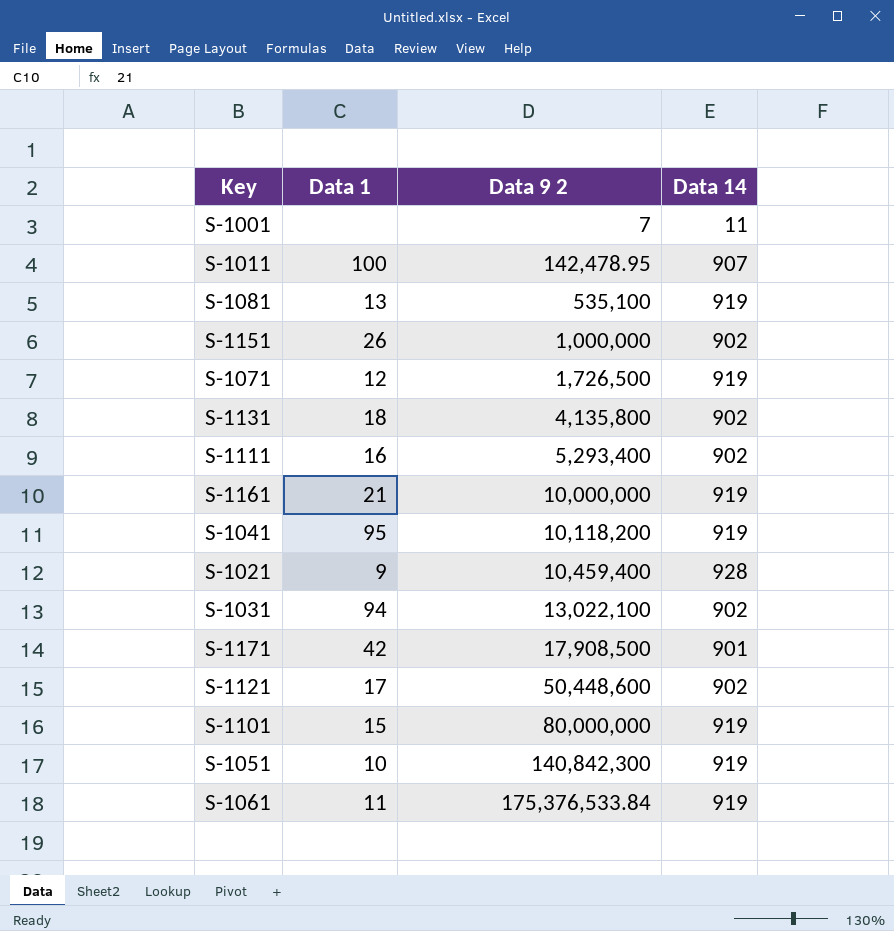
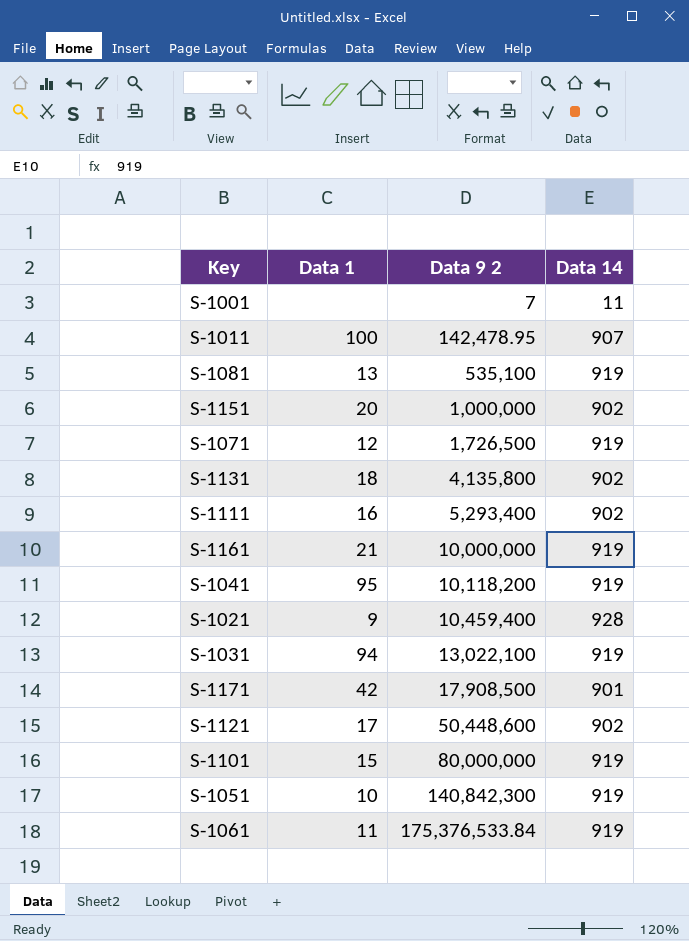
S-1151 | Data 1: 26 -> 20
S-1031 | Data 14: 902 -> 919

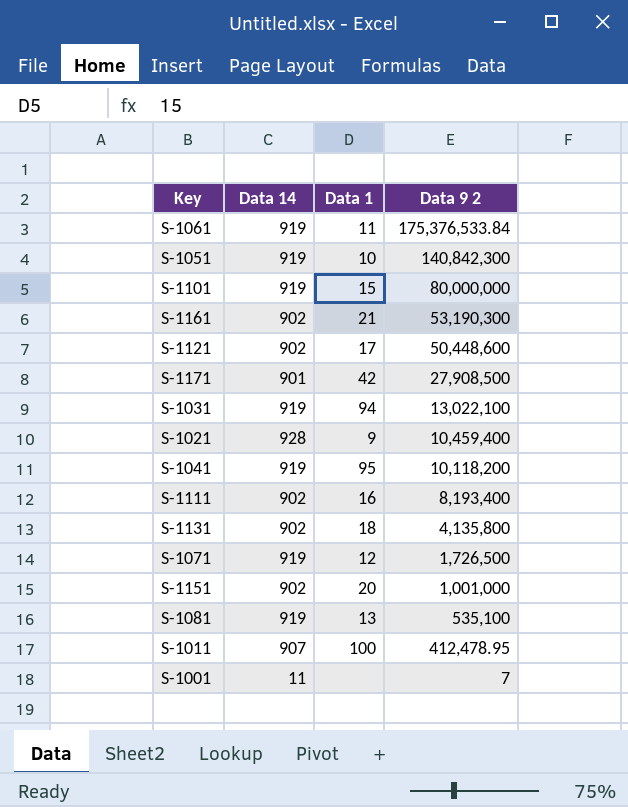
row order: Data 9 2 ascending -> Data 9 2 descending
column Data 14 | position: 4 -> 2
S-1161 | Data 14: 919 -> 902
S-1161 | Data 9 2: 10,000,000 -> 53,190,300
S-1171 | Data 9 2: 17,908,500 -> 27,908,500
S-1111 | Data 9 2: 5,293,400 -> 8,193,400
S-1151 | Data 9 2: 1,000,000 -> 1,001,000
S-1011 | Data 9 2: 142,478.95 -> 412,478.95

